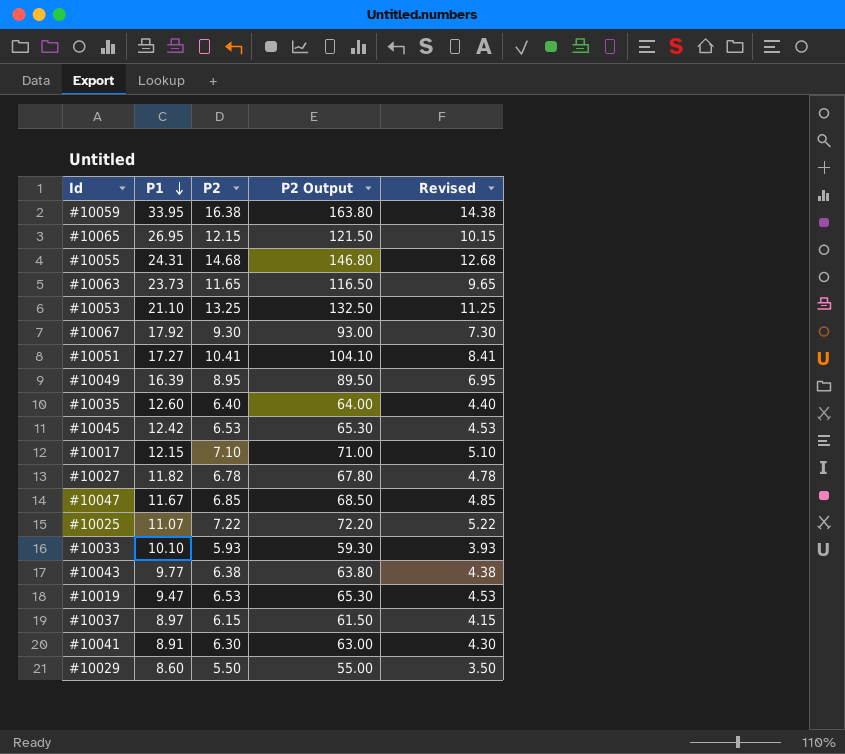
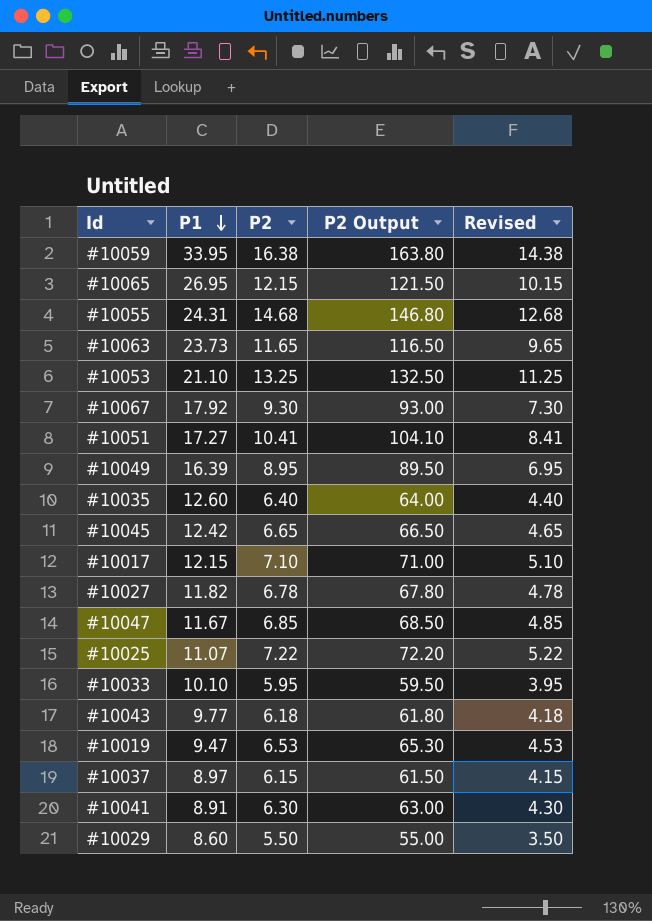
#10045 | P2: 6.53 -> 6.65
#10045 | P2 Output: 65.30 -> 66.50
#10045 | Revised: 4.53 -> 4.65
#10033 | P2: 5.93 -> 5.95
#10033 | P2 Output: 59.30 -> 59.50
#10033 | Revised: 3.93 -> 3.95
#10043 | P2: 6.38 -> 6.18
#10043 | P2 Output: 63.80 -> 61.80
#10043 | Revised: 4.38 -> 4.18

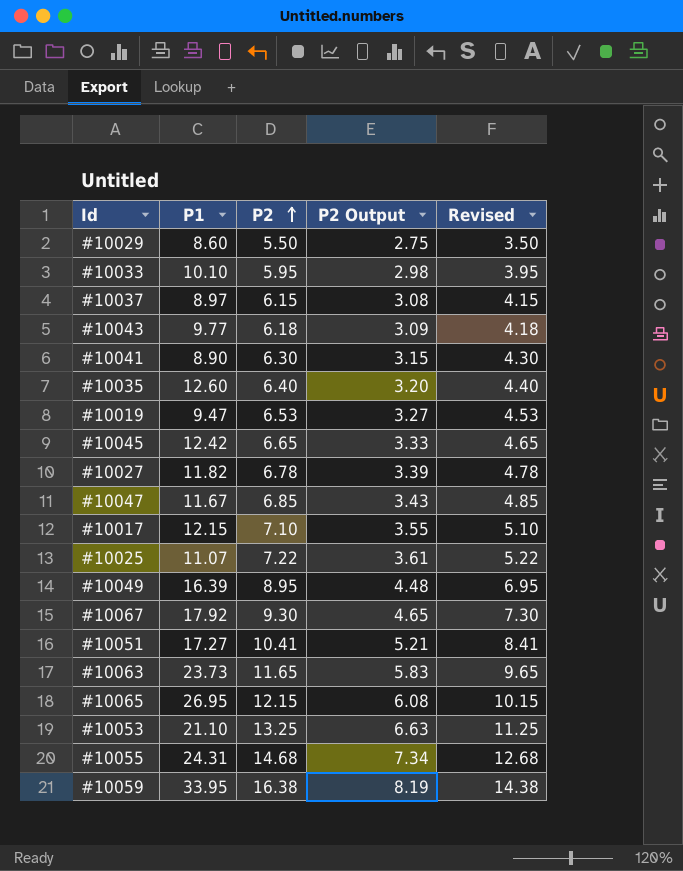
row order: P1 descending -> P2 ascending
column P2 Output | formula: [P2] * 10 -> [P2] * 0.5
#10041 | P1: 8.91 -> 8.90

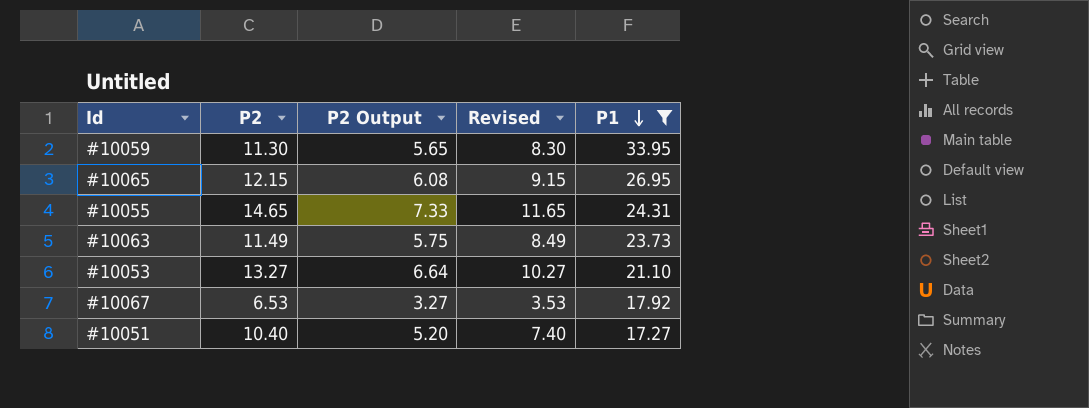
filter: none -> P1 >= 17.27
row order: P2 ascending -> P1 descending
column Revised | formula: [P2] - 2 -> [P2] - 3
column P1 | position: 2 -> 5
#10059 | P2: 16.38 -> 11.30
#10059 | P2 Output: 8.19 -> 5.65
#10055 | P2: 14.68 -> 14.65
#10055 | P2 Output: 7.34 -> 7.33
#10063 | P2: 11.65 -> 11.49
#10063 | P2 Output: 5.83 -> 5.75
#10053 | P2: 13.25 -> 13.27
#10053 | P2 Output: 6.63 -> 6.64
#10067 | P2: 9.30 -> 6.53
#10067 | P2 Output: 4.65 -> 3.27
#10051 | P2: 10.41 -> 10.40
#10051 | P2 Output: 5.21 -> 5.20

